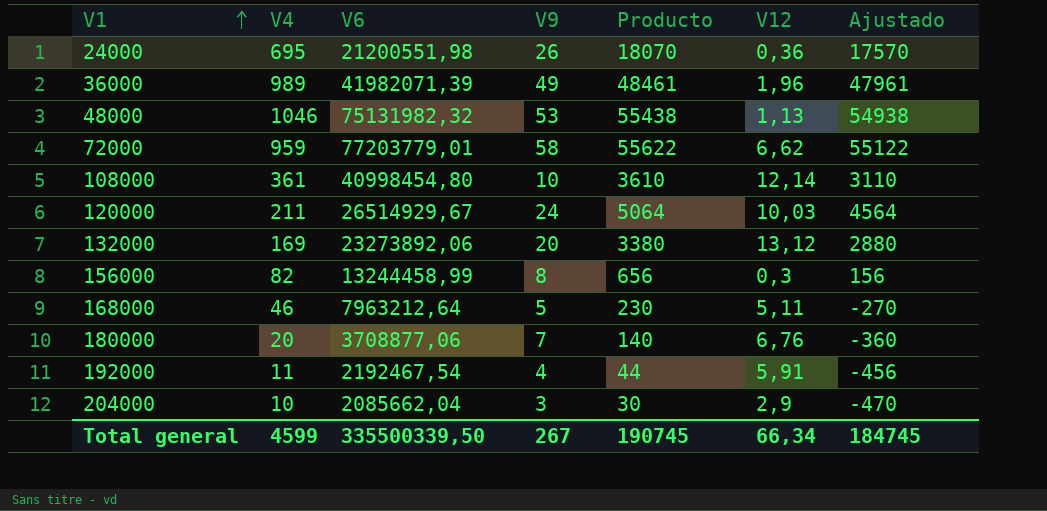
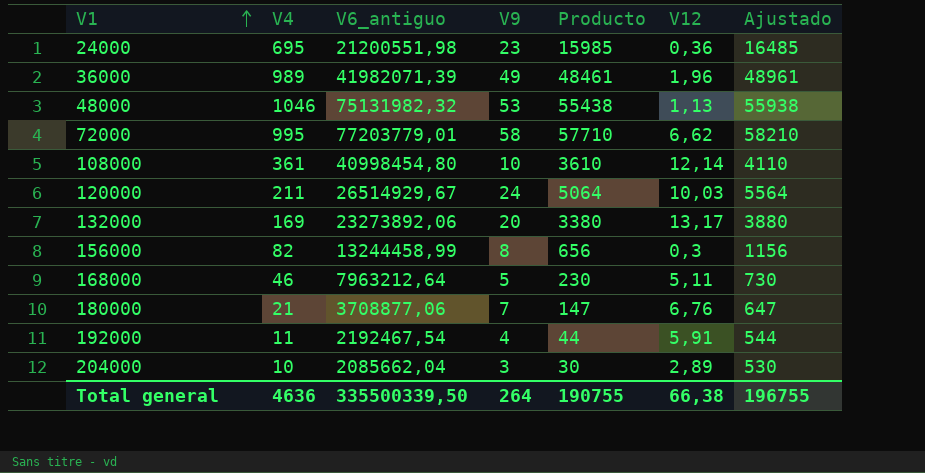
column name: V6 -> V6_antiguo
column Ajustado | formula: [Producto] - 500 -> [Producto] + 500
24000 | V9: 26 -> 23
24000 | Producto: 18070 -> 15985
72000 | V4: 959 -> 995
72000 | Producto: 55622 -> 57710
132000 | V12: 13,12 -> 13,17
180000 | V4: 20 -> 21
180000 | Producto: 140 -> 147
204000 | V12: 2,9 -> 2,89
Total general | V4: 4599 -> 4636
Total general | V9: 267 -> 264
Total general | Producto: 190745 -> 190755
Total general | V12: 66,34 -> 66,38
Total general | Ajustado: 184745 -> 196755

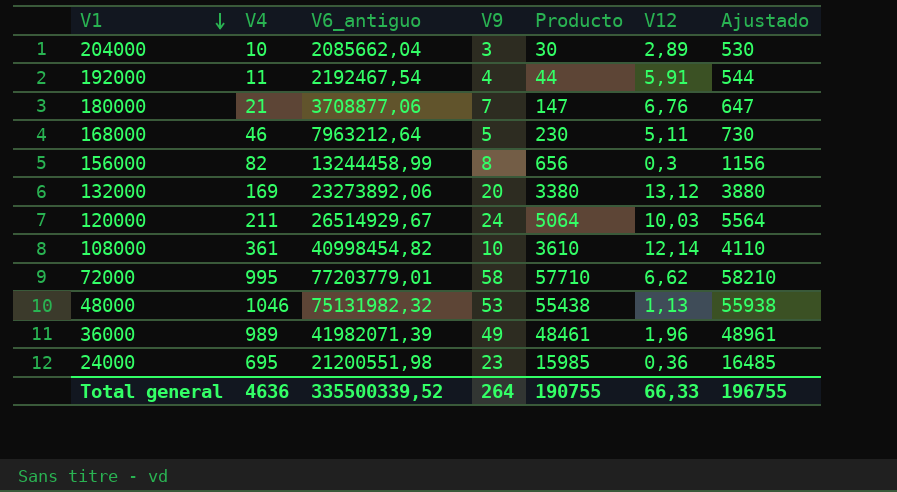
row order: V1 ascending -> V1 descending
132000 | V12: 13,17 -> 13,12
108000 | V6_antiguo: 40998454,80 -> 40998454,82
Total general | V6_antiguo: 335500339,50 -> 335500339,52
Total general | V12: 66,38 -> 66,33

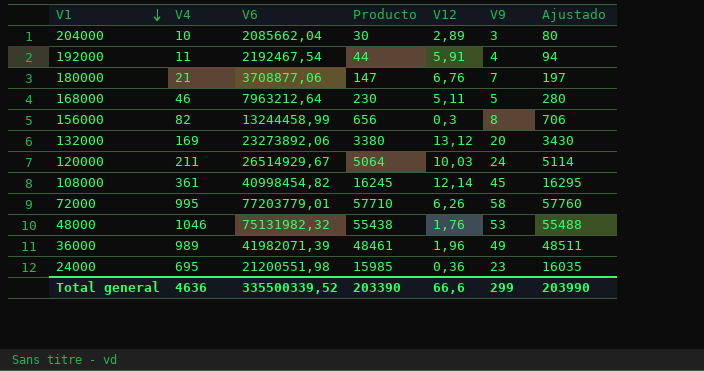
column name: V6_antiguo -> V6
column V9 | position: 4 -> 6
column Ajustado | formula: [Producto] + 500 -> [Producto] + 50
108000 | Producto: 3610 -> 16245
108000 | V9: 10 -> 45
72000 | V12: 6,62 -> 6,26
48000 | V12: 1,13 -> 1,76
Total general | Producto: 190755 -> 203390
Total general | V12: 66,33 -> 66,6
Total general | V9: 264 -> 299
Total general | Ajustado: 196755 -> 203990

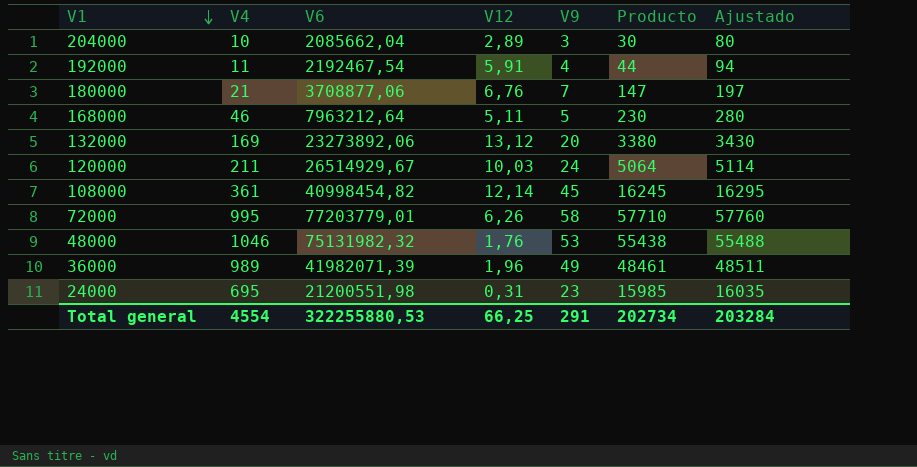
column Producto | position: 4 -> 6
row 156000: 82 | 13244458,99 | 656 | 0,3 | 8 | 706 -> none
24000 | V12: 0,36 -> 0,31
Total general | V4: 4636 -> 4554
Total general | V6: 335500339,52 -> 322255880,53
Total general | V12: 66,6 -> 66,25
Total general | V9: 299 -> 291
Total general | Producto: 203390 -> 202734
Total general | Ajustado: 203990 -> 203284

